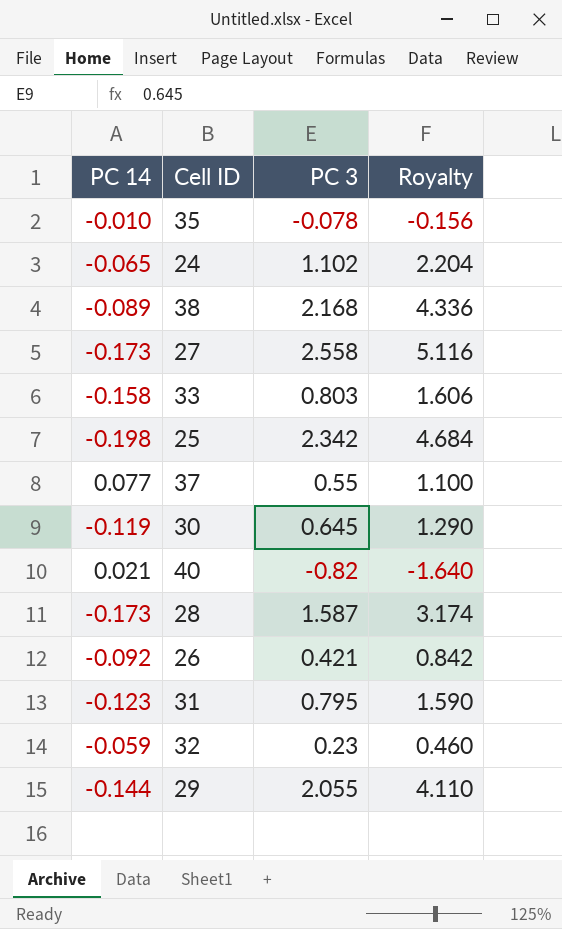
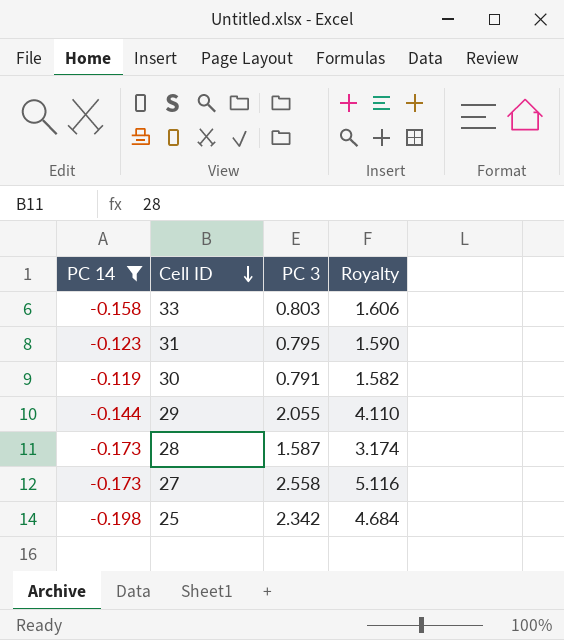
filter: none -> PC 14 <= -0.119
row order: none -> Cell ID descending
30 | PC 3: 0.645 -> 0.791
30 | Royalty: 1.290 -> 1.582

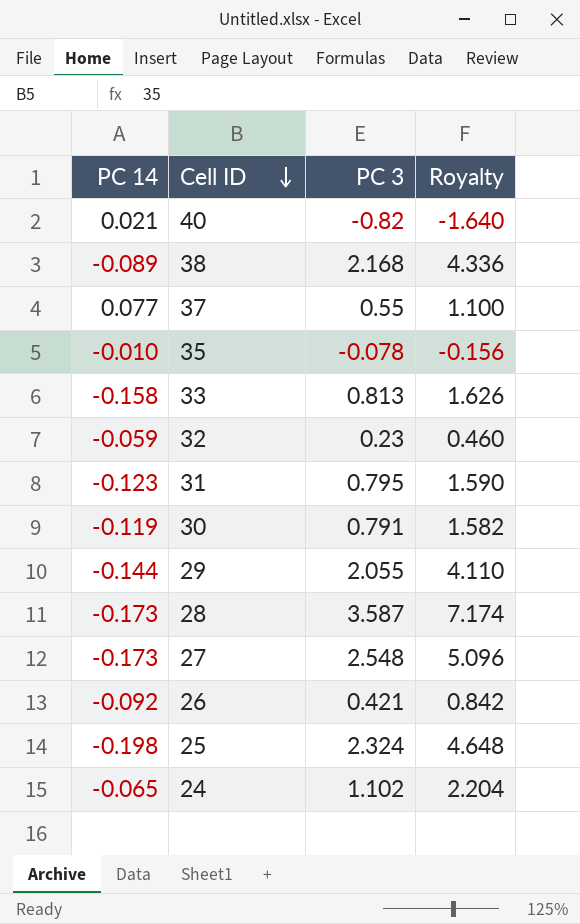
filter: PC 14 <= -0.119 -> none
33 | PC 3: 0.803 -> 0.813
33 | Royalty: 1.606 -> 1.626
28 | PC 3: 1.587 -> 3.587
28 | Royalty: 3.174 -> 7.174
27 | PC 3: 2.558 -> 2.548
27 | Royalty: 5.116 -> 5.096
25 | PC 3: 2.342 -> 2.324
25 | Royalty: 4.684 -> 4.648

